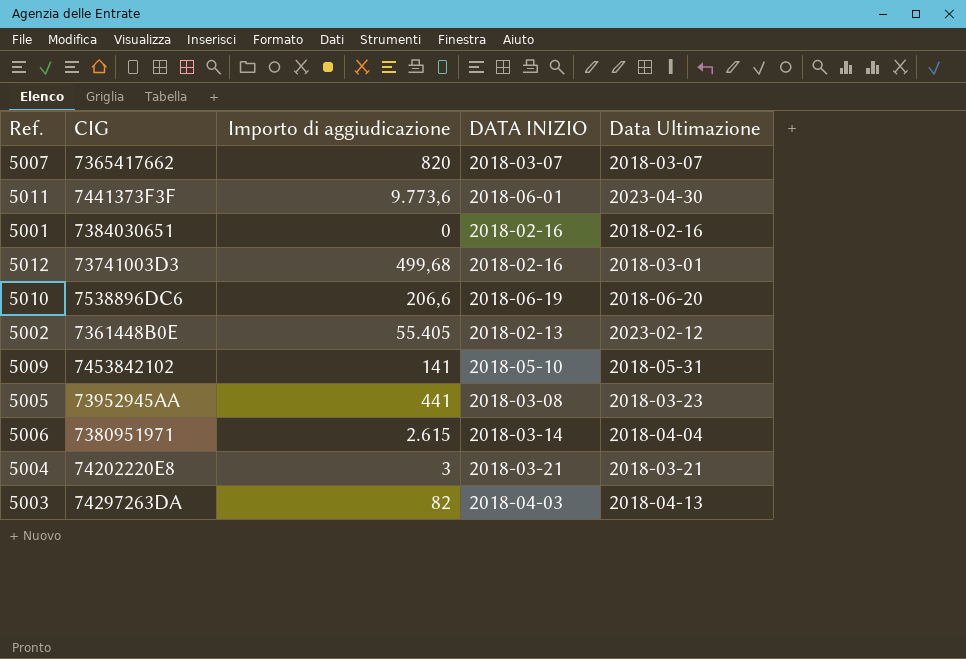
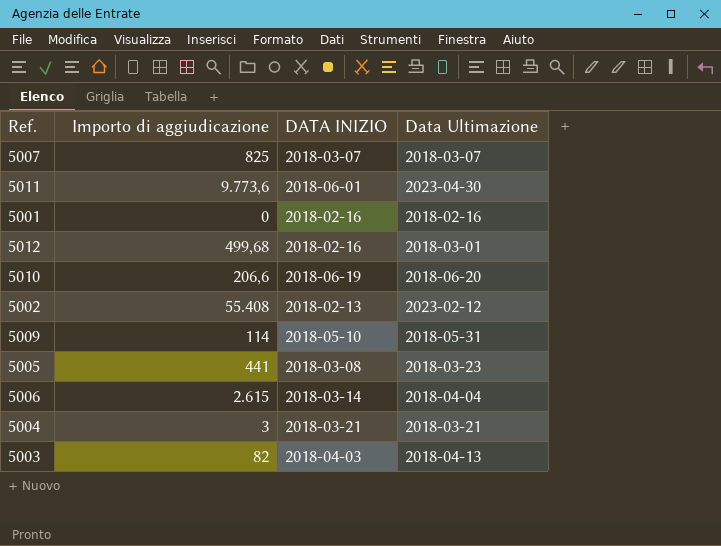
column CIG | position: 2 -> none
5007 | Importo di aggiudicazione: 820 -> 825
5002 | Importo di aggiudicazione: 55.405 -> 55.408
5009 | Importo di aggiudicazione: 141 -> 114

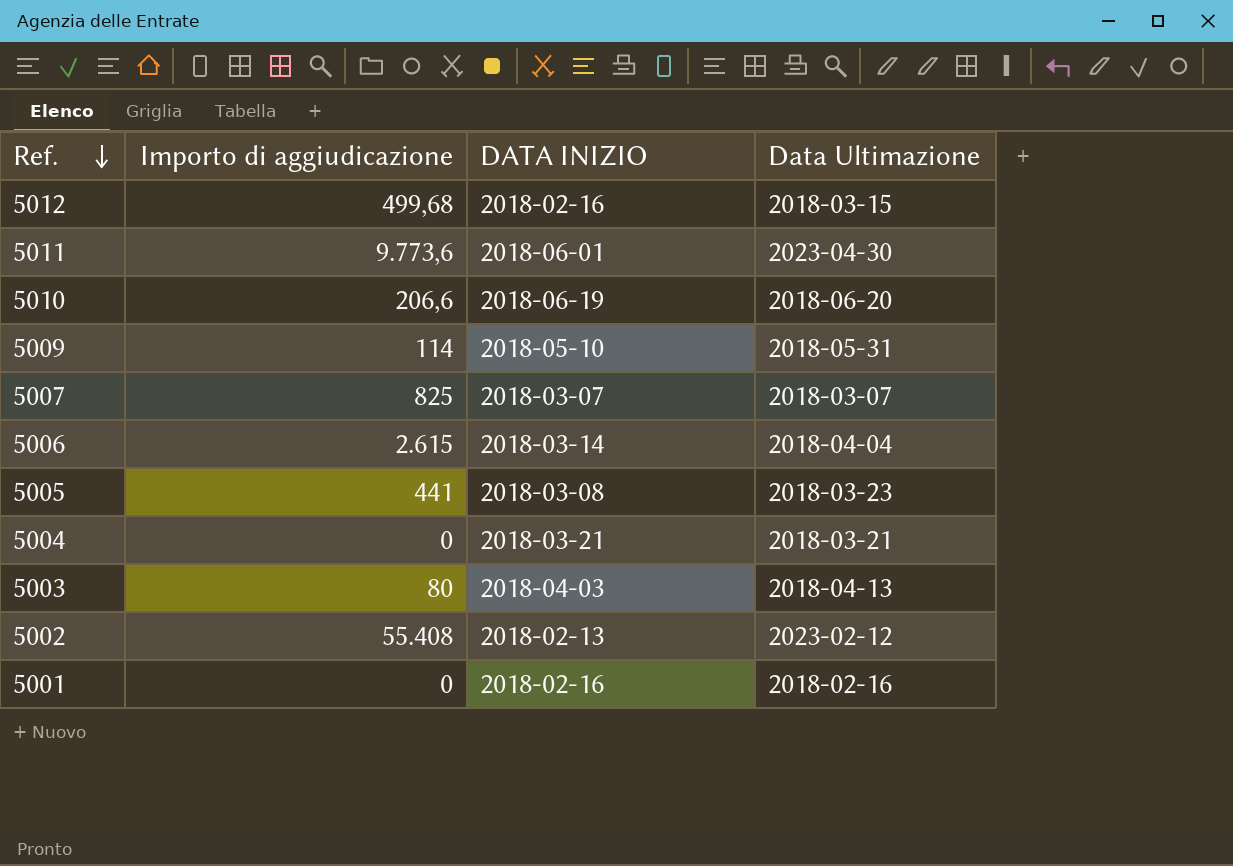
row order: none -> Ref. descending
5012 | Data Ultimazione: 2018-03-01 -> 2018-03-15
5004 | Importo di aggiudicazione: 3 -> 0
5003 | Importo di aggiudicazione: 82 -> 80

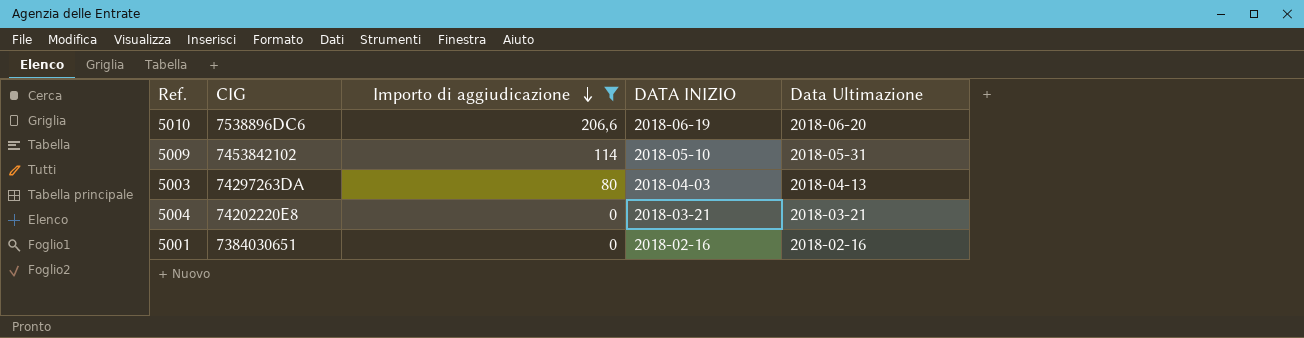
filter: none -> Importo di aggiudicazione <= 206,6
row order: Ref. descending -> Importo di aggiudicazione descending
column CIG | position: none -> 2

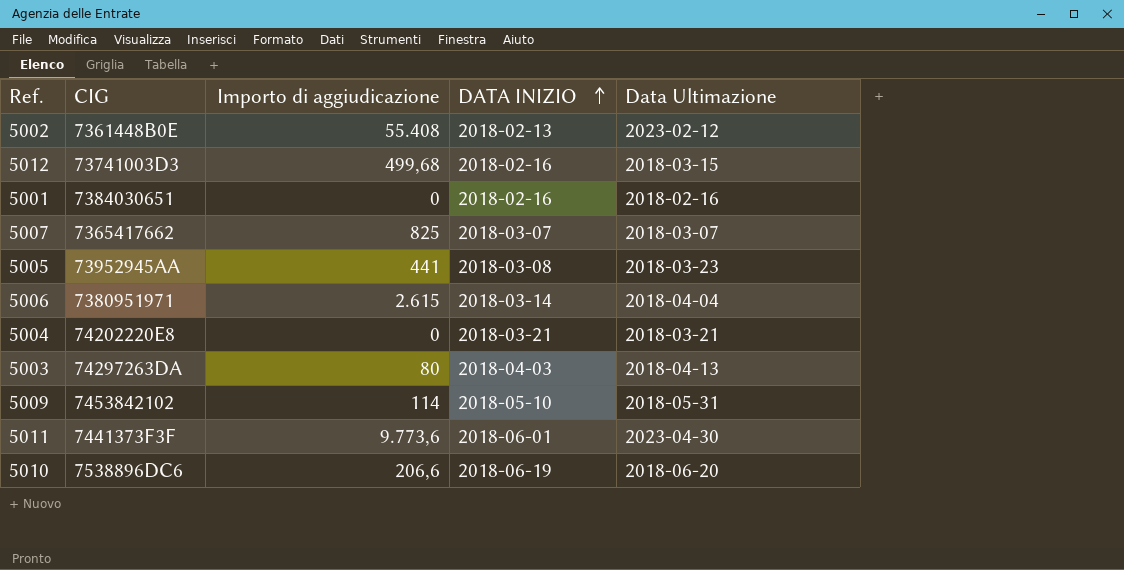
filter: Importo di aggiudicazione <= 206,6 -> none
row order: Importo di aggiudicazione descending -> DATA INIZIO ascending

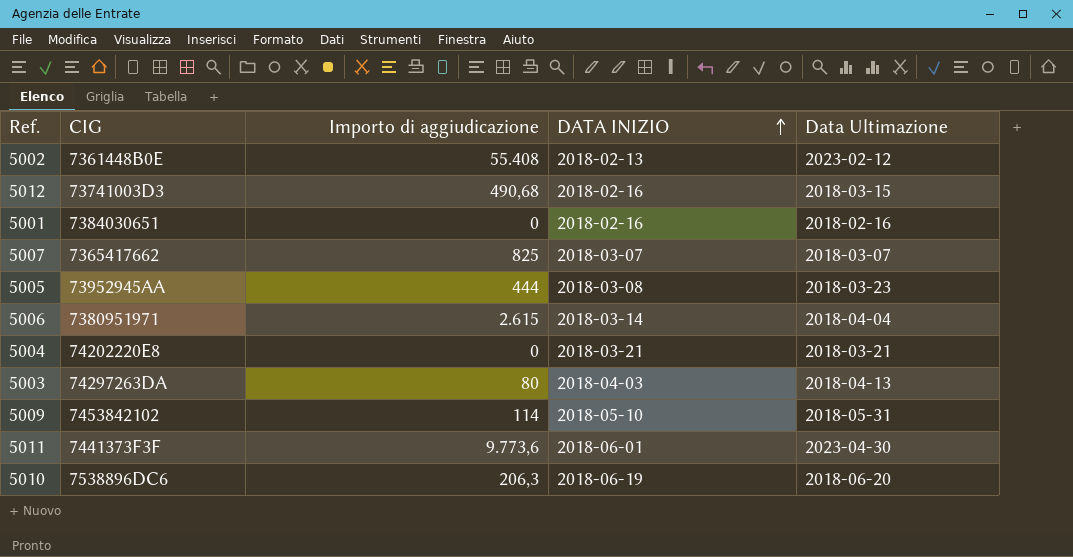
5012 | Importo di aggiudicazione: 499,68 -> 490,68
5005 | Importo di aggiudicazione: 441 -> 444
5010 | Importo di aggiudicazione: 206,6 -> 206,3

